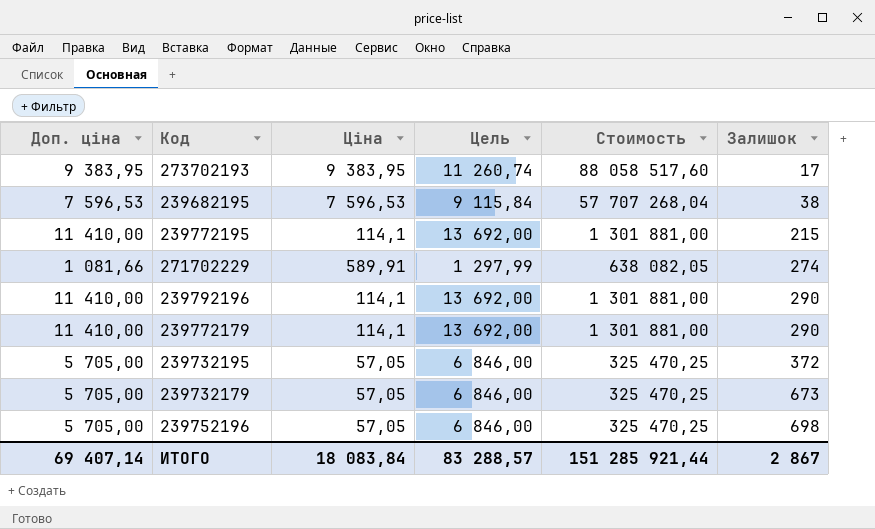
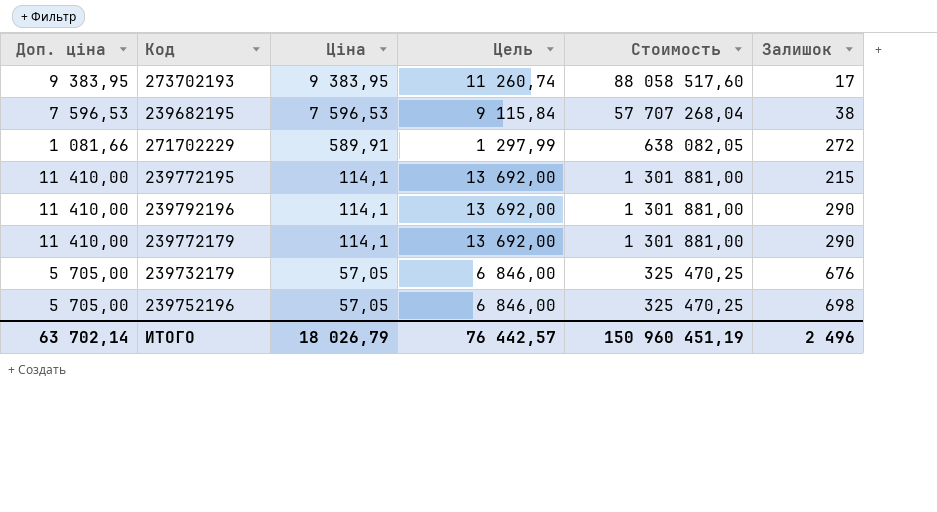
row order: Залишок ascending -> Ціна descending
row 239732195: 5 705,00 | 57,05 | 6 846,00 | 325 470,25 | 372 -> none
271702229 | Залишок: 274 -> 272
239732179 | Залишок: 673 -> 676
ИТОГО | Доп. ціна: 69 407,14 -> 63 702,14
ИТОГО | Ціна: 18 083,84 -> 18 026,79
ИТОГО | Цель: 83 288,57 -> 76 442,57
ИТОГО | Стоимость: 151 285 921,44 -> 150 960 451,19
ИТОГО | Залишок: 2 867 -> 2 496

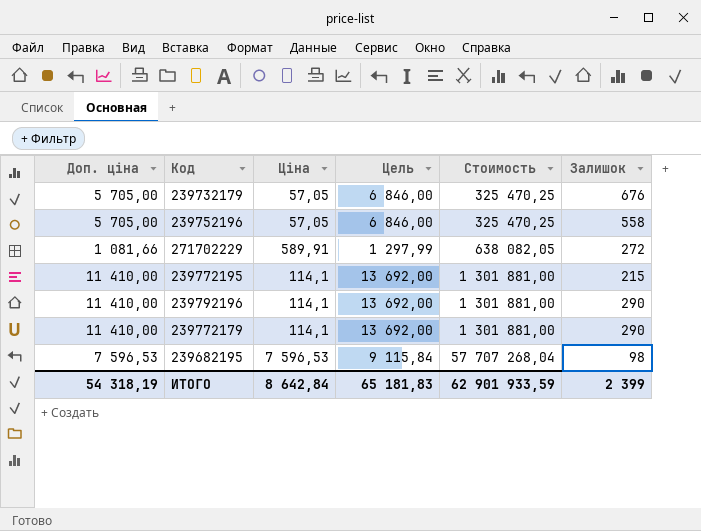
row order: Ціна descending -> Стоимость ascending
row 273702193: 9 383,95 | 9 383,95 | 11 260,74 | 88 058 517,60 | 17 -> none
239752196 | Залишок: 698 -> 558
239682195 | Залишок: 38 -> 98
ИТОГО | Доп. ціна: 63 702,14 -> 54 318,19
ИТОГО | Ціна: 18 026,79 -> 8 642,84
ИТОГО | Цель: 76 442,57 -> 65 181,83
ИТОГО | Стоимость: 150 960 451,19 -> 62 901 933,59
ИТОГО | Залишок: 2 496 -> 2 399

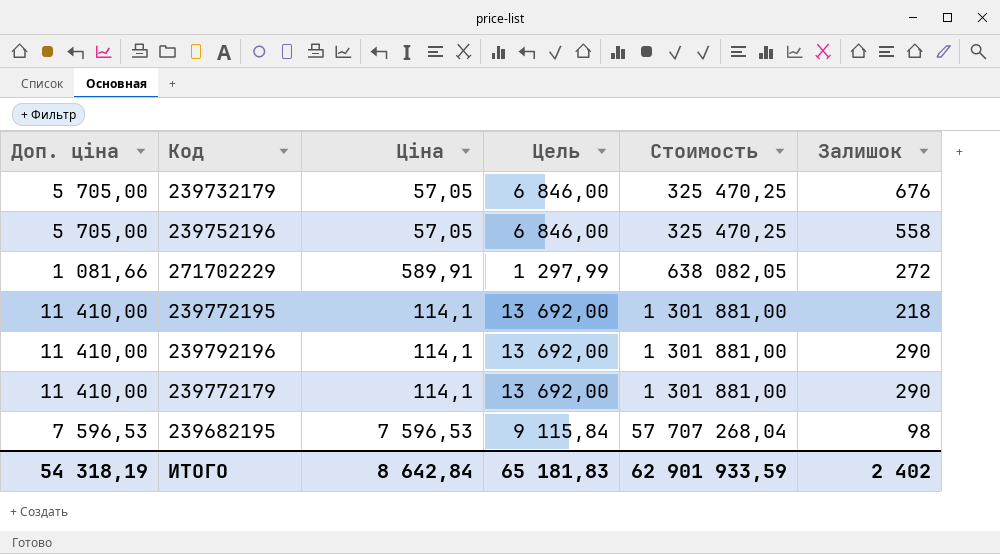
239772195 | Залишок: 215 -> 218
ИТОГО | Залишок: 2 399 -> 2 402

